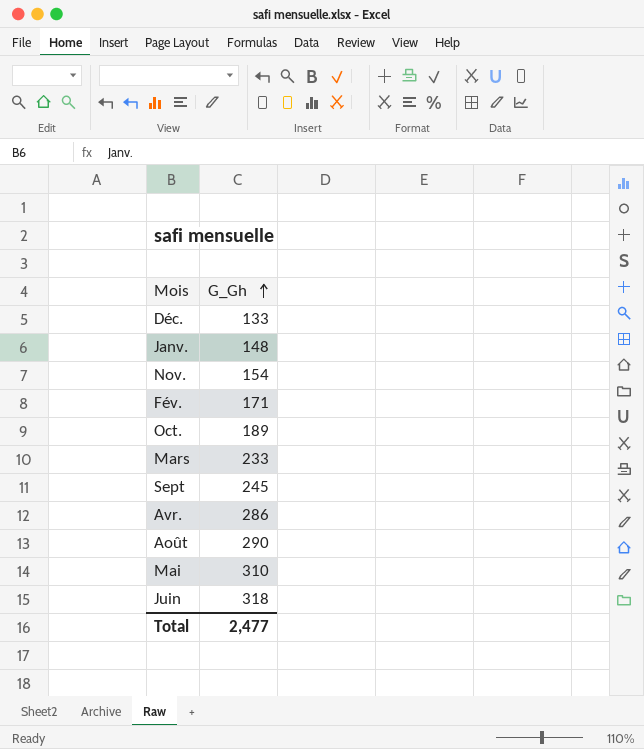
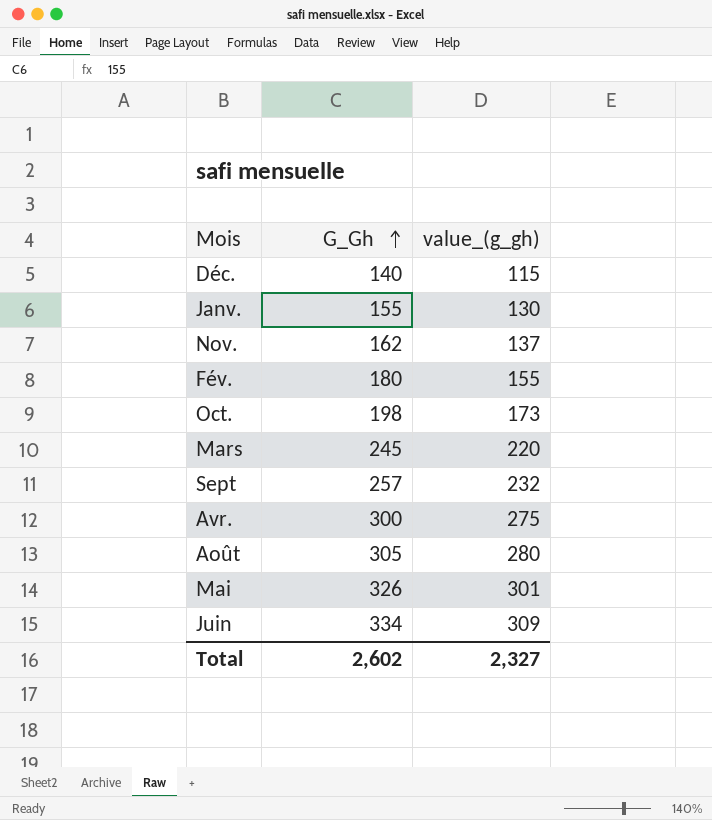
column value_(g_gh) | formula: none -> [G_Gh] - 25
Déc. | G_Gh: 133 -> 140
Janv. | G_Gh: 148 -> 155
Nov. | G_Gh: 154 -> 162
Fév. | G_Gh: 171 -> 180
Oct. | G_Gh: 189 -> 198
Mars | G_Gh: 233 -> 245
Sept | G_Gh: 245 -> 257
Avr. | G_Gh: 286 -> 300
Août | G_Gh: 290 -> 305
Mai | G_Gh: 310 -> 326
Juin | G_Gh: 318 -> 334
Total | G_Gh: 2,477 -> 2,602

